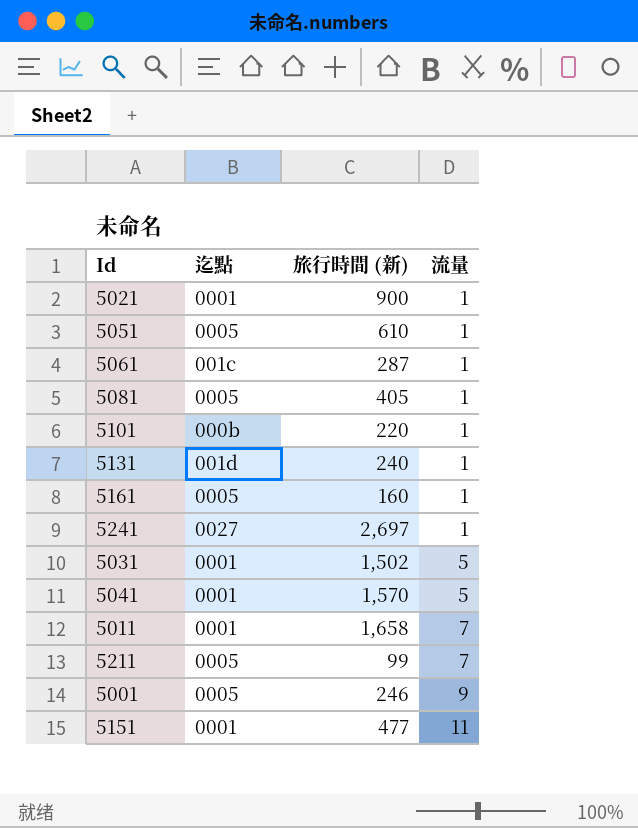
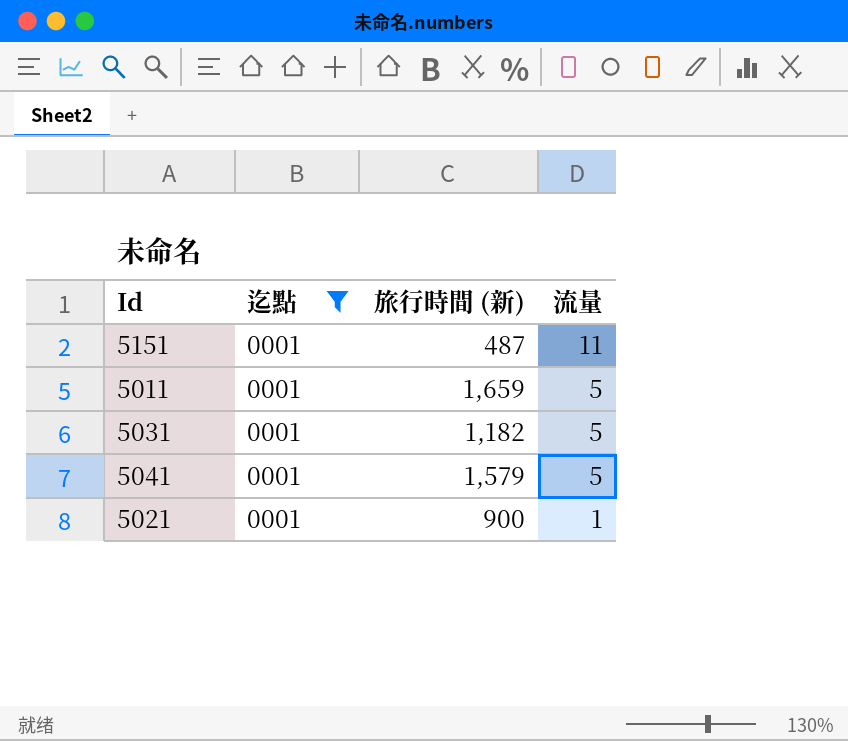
filter: none -> 迄點 = 0001
row order: 流量 ascending -> 流量 descending
5151 | 旅行時間 (新): 477 -> 487
5011 | 旅行時間 (新): 1,658 -> 1,659
5011 | 流量: 7 -> 5
5031 | 旅行時間 (新): 1,502 -> 1,182
5041 | 旅行時間 (新): 1,570 -> 1,579

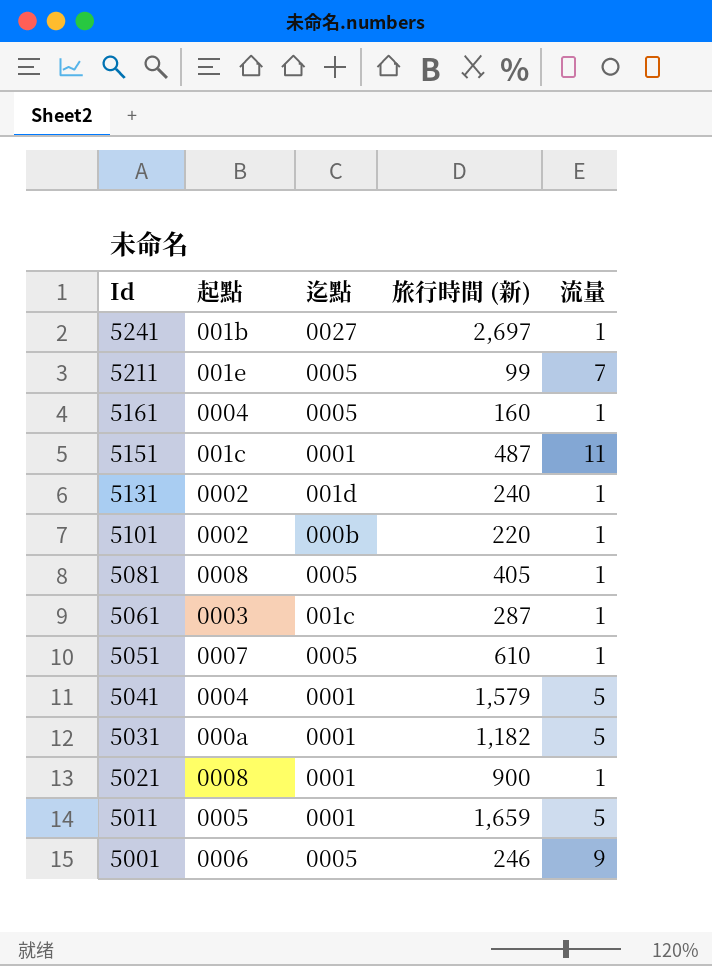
filter: 迄點 = 0001 -> none
row order: 流量 descending -> Id descending
column 起點 | position: none -> 2

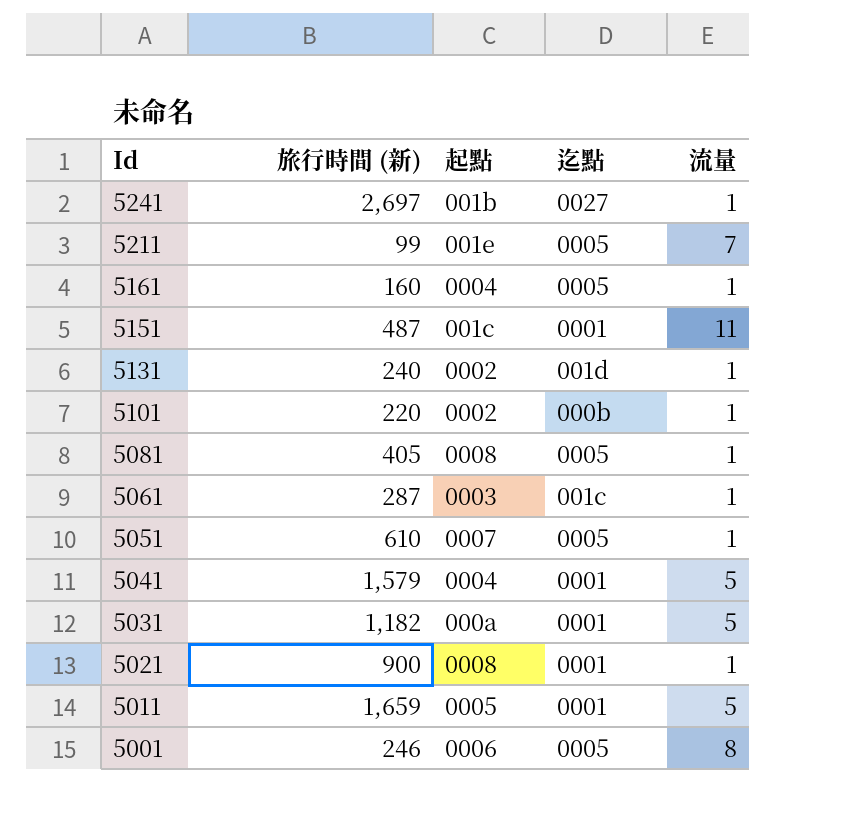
column 旅行時間 (新) | position: 4 -> 2
5001 | 流量: 9 -> 8

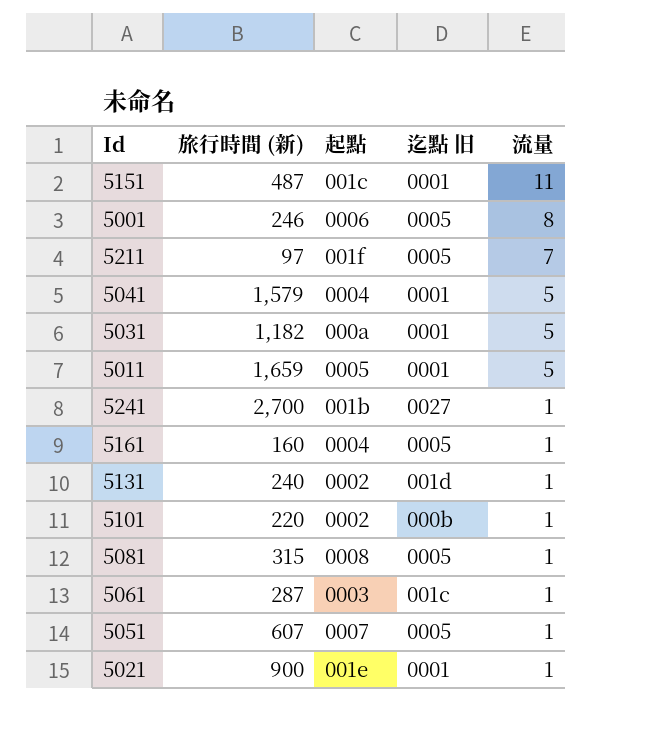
row order: Id descending -> 流量 descending
column name: 迄點 -> 迄點 旧
5211 | 旅行時間 (新): 99 -> 97
5211 | 起點: 001e -> 001f
5241 | 旅行時間 (新): 2,697 -> 2,700
5081 | 旅行時間 (新): 405 -> 315
5051 | 旅行時間 (新): 610 -> 607
5021 | 起點: 0008 -> 001e

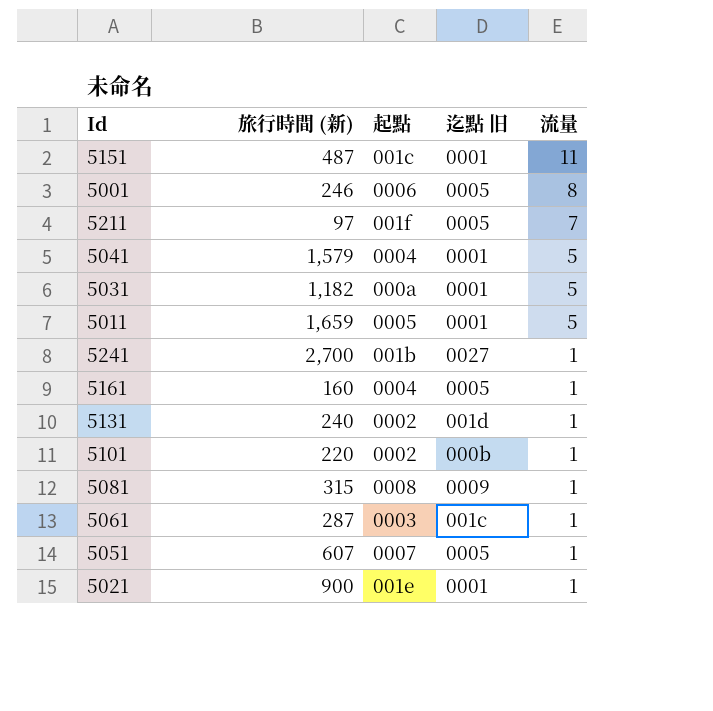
5081 | 迄點 旧: 0005 -> 0009

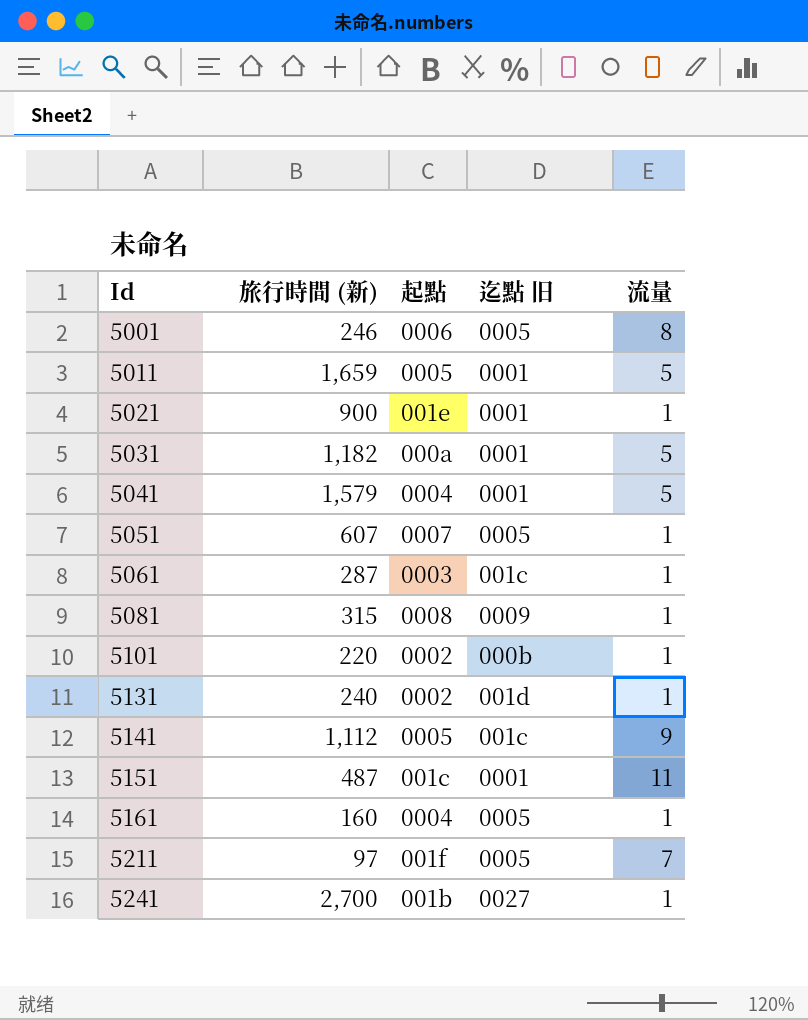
row order: 流量 descending -> Id ascending
row 5141: none -> 1,112 | 0005 | 001c | 9

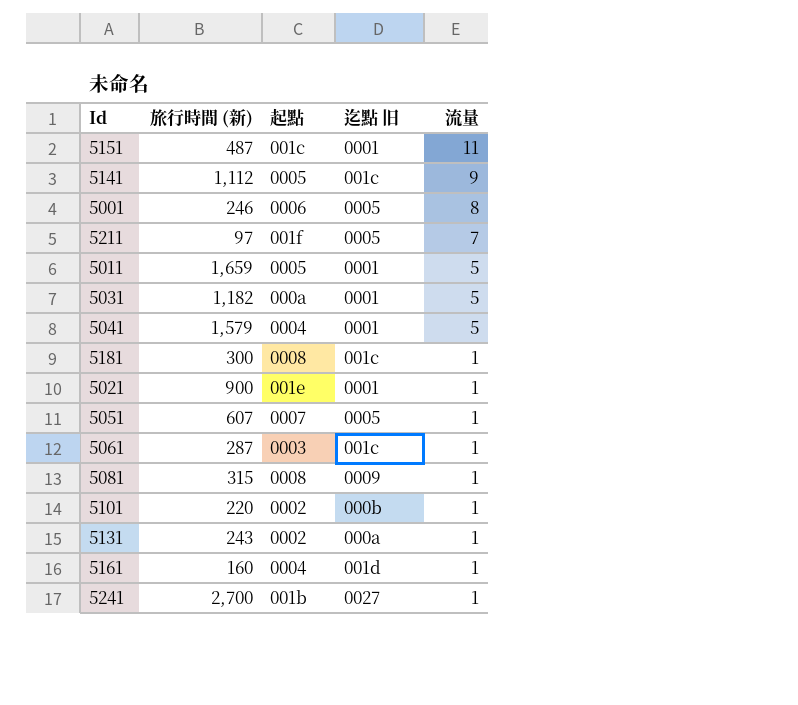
row order: Id ascending -> 流量 descending
row 5181: none -> 300 | 0008 | 001c | 1
5131 | 旅行時間 (新): 240 -> 243
5131 | 迄點 旧: 001d -> 000a
5161 | 迄點 旧: 0005 -> 001d

